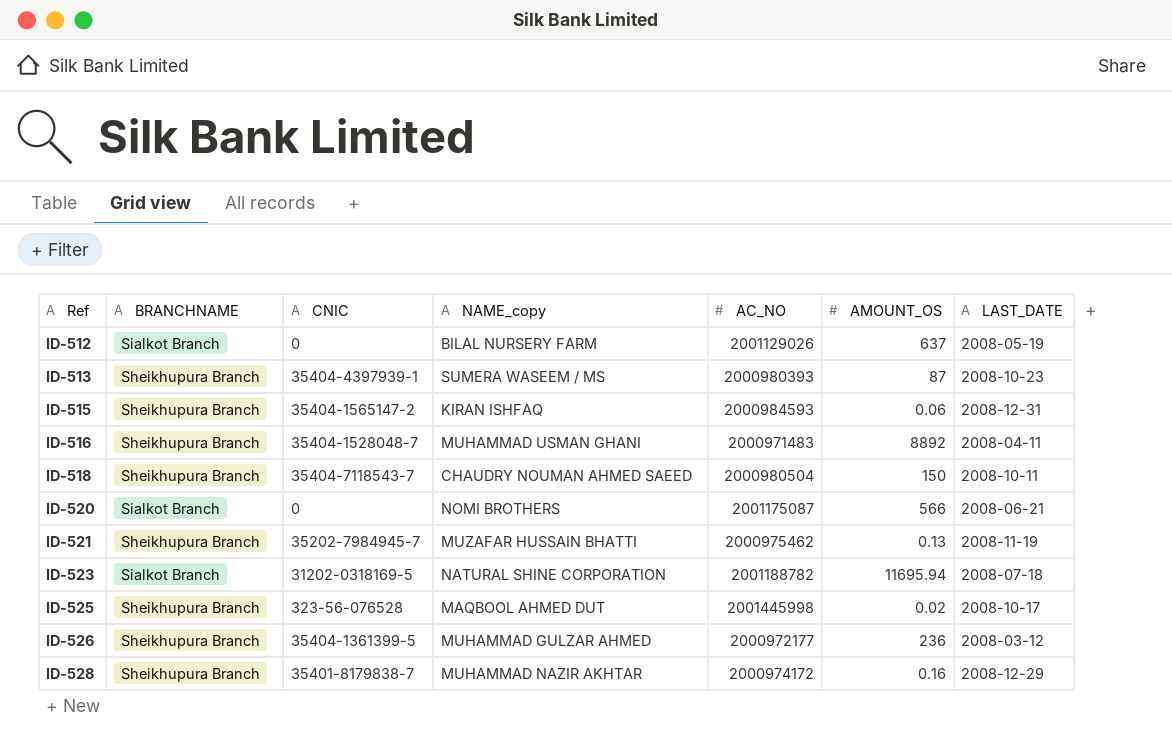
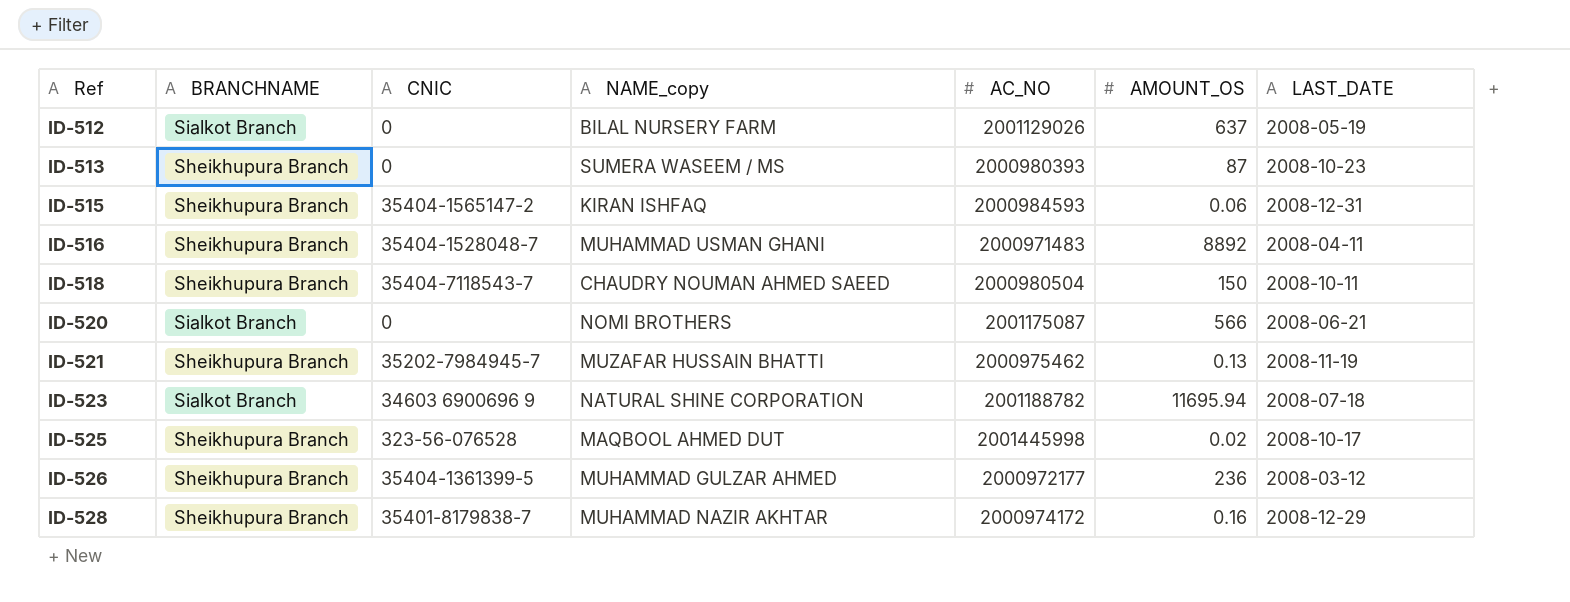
ID-513 | CNIC: 35404-4397939-1 -> 0
ID-523 | CNIC: 31202-0318169-5 -> 34603 6900696 9

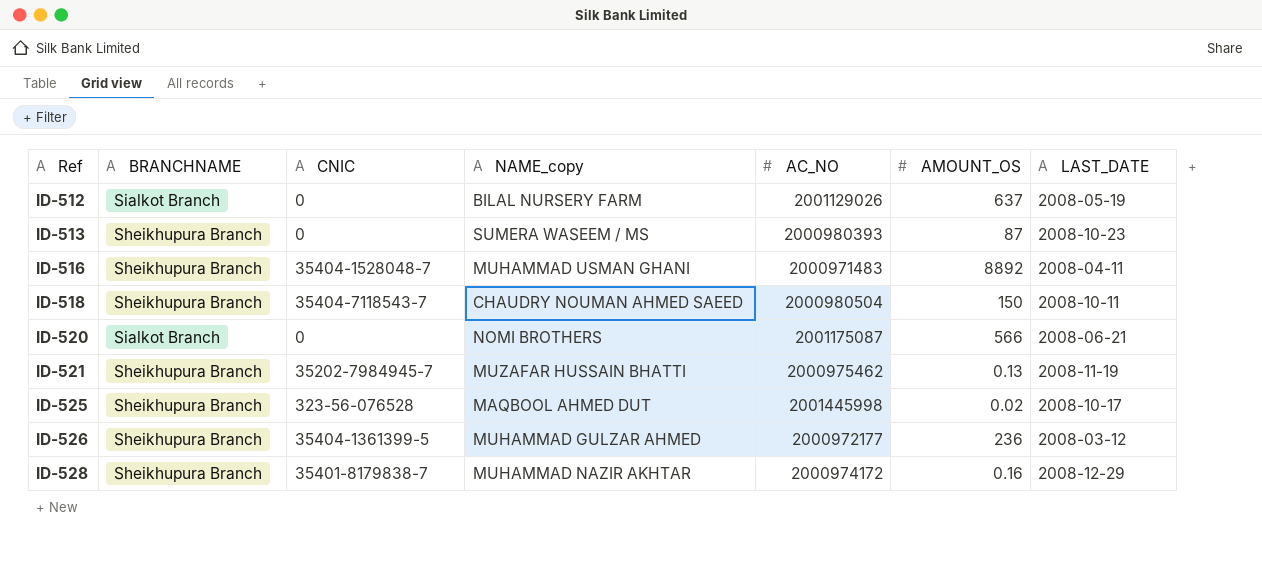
row ID-515: Sheikhupura Branch | 35404-1565147-2 | KIRAN ISHFAQ | 2000984593 | 0.06 | 2008-12-31 -> none
row ID-523: Sialkot Branch | 34603 6900696 9 | NATURAL SHINE CORPORATION | 2001188782 | 11695.94 | 2008-07-18 -> none

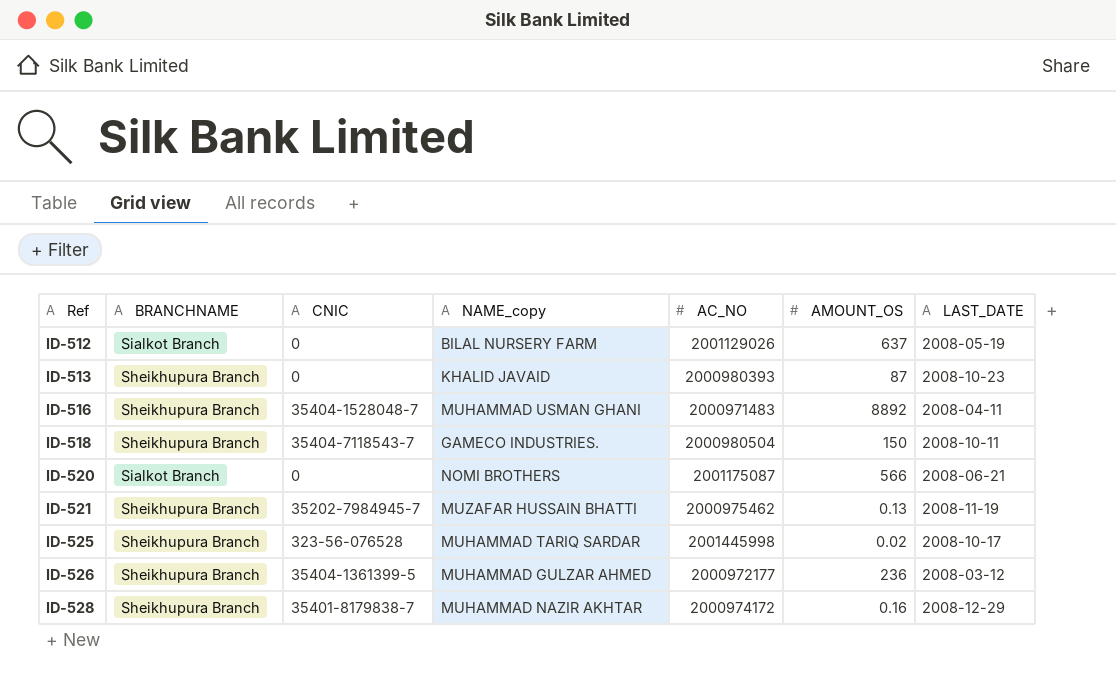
ID-513 | NAME_copy: SUMERA WASEEM / MS -> KHALID JAVAID
ID-518 | NAME_copy: CHAUDRY NOUMAN AHMED SAEED -> GAMECO INDUSTRIES.
ID-525 | NAME_copy: MAQBOOL AHMED DUT -> MUHAMMAD TARIQ SARDAR

